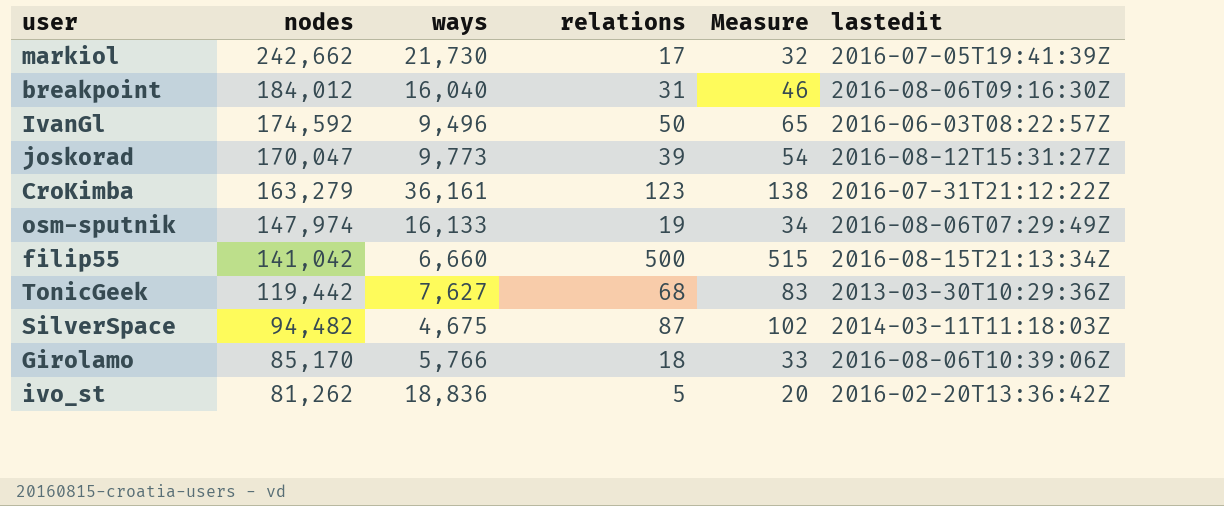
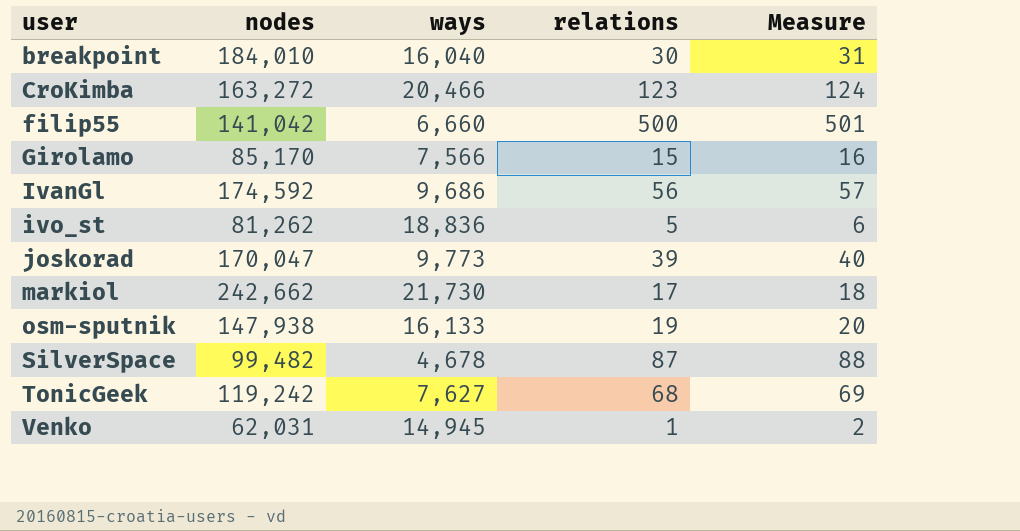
row order: nodes descending -> user ascending
column lastedit | position: 6 -> none
column Measure | formula: [relations] + 15 -> [relations] + 1
breakpoint | nodes: 184,012 -> 184,010
breakpoint | relations: 31 -> 30
CroKimba | nodes: 163,279 -> 163,272
CroKimba | ways: 36,161 -> 20,466
Girolamo | ways: 5,766 -> 7,566
Girolamo | relations: 18 -> 15
IvanGl | ways: 9,496 -> 9,686
IvanGl | relations: 50 -> 56
osm-sputnik | nodes: 147,974 -> 147,938
SilverSpace | nodes: 94,482 -> 99,482
SilverSpace | ways: 4,675 -> 4,678
TonicGeek | nodes: 119,442 -> 119,242
row Venko: none -> 62,031 | 14,945 | 1 | 2

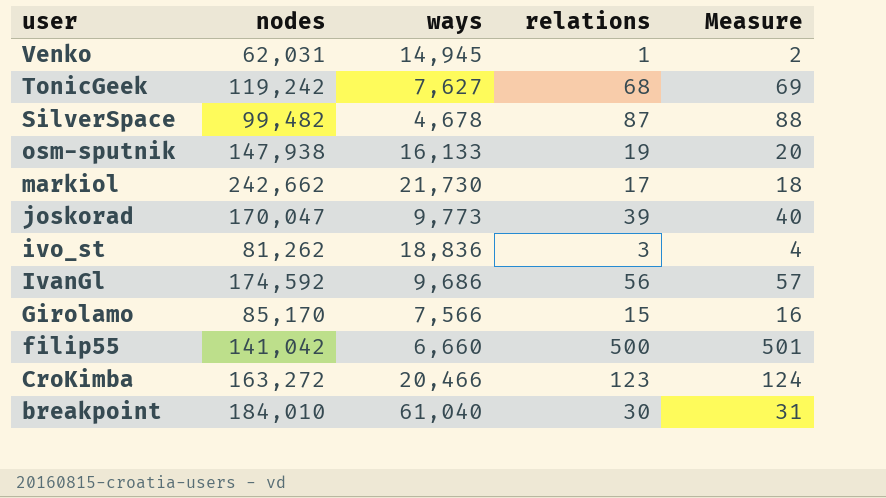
row order: user ascending -> user descending
ivo_st | relations: 5 -> 3
ivo_st | Measure: 6 -> 4
breakpoint | ways: 16,040 -> 61,040

